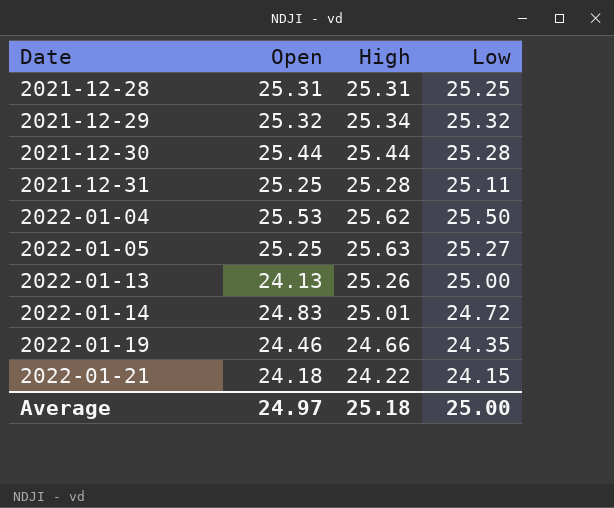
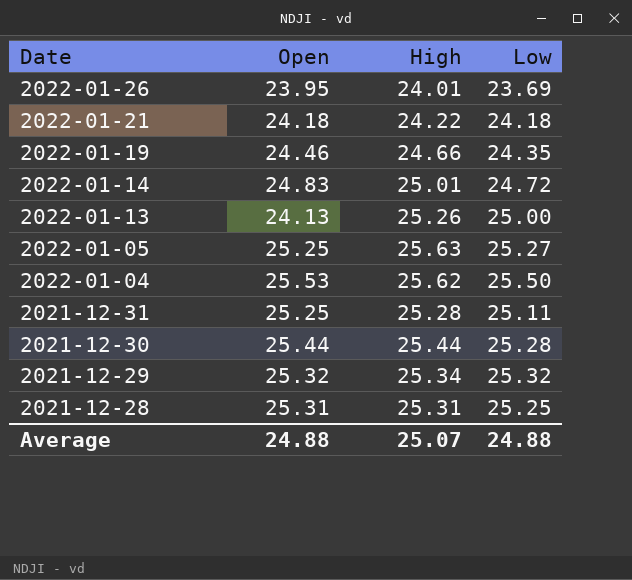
row order: Date ascending -> Date descending
row 2022-01-26: none -> 23.95 | 24.01 | 23.69
2022-01-21 | Low: 24.15 -> 24.18
Average | Open: 24.97 -> 24.88
Average | High: 25.18 -> 25.07
Average | Low: 25.00 -> 24.88

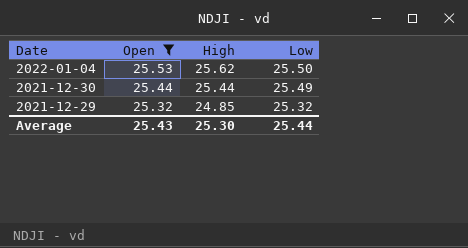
filter: none -> Open >= 25.32
2021-12-30 | Low: 25.28 -> 25.49
2021-12-29 | High: 25.34 -> 24.85
Average | Open: 24.88 -> 25.43
Average | High: 25.07 -> 25.30
Average | Low: 24.88 -> 25.44

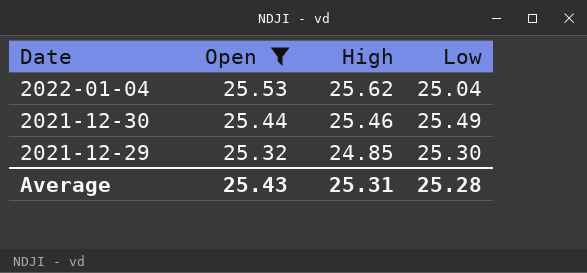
2022-01-04 | Low: 25.50 -> 25.04
2021-12-30 | High: 25.44 -> 25.46
2021-12-29 | Low: 25.32 -> 25.30
Average | High: 25.30 -> 25.31
Average | Low: 25.44 -> 25.28

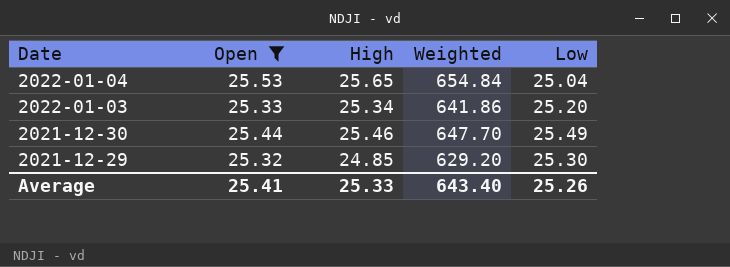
column Weighted | formula: none -> [Open] * [High]
2022-01-04 | High: 25.62 -> 25.65
row 2022-01-03: none -> 25.33 | 25.34 | 641.86 | 25.20
Average | Open: 25.43 -> 25.41
Average | High: 25.31 -> 25.33
Average | Low: 25.28 -> 25.26

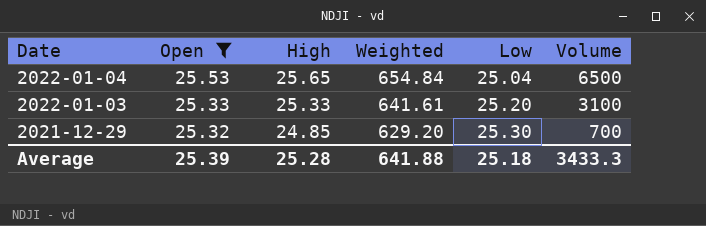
column Volume | position: none -> 6
row 2021-12-30: 25.44 | 25.46 | 647.70 | 25.49 -> none
2022-01-03 | High: 25.34 -> 25.33
2022-01-03 | Weighted: 641.86 -> 641.61
Average | Open: 25.41 -> 25.39
Average | High: 25.33 -> 25.28
Average | Weighted: 643.40 -> 641.88
Average | Low: 25.26 -> 25.18

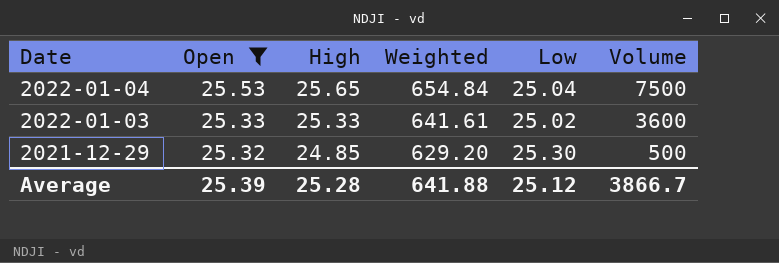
2022-01-04 | Volume: 6500 -> 7500
2022-01-03 | Low: 25.20 -> 25.02
2022-01-03 | Volume: 3100 -> 3600
2021-12-29 | Volume: 700 -> 500
Average | Low: 25.18 -> 25.12
Average | Volume: 3433.3 -> 3866.7

